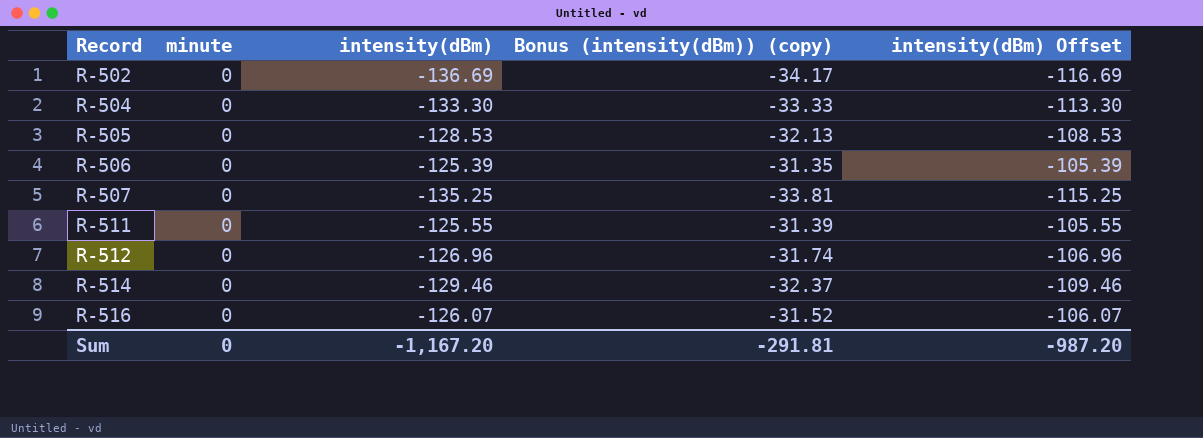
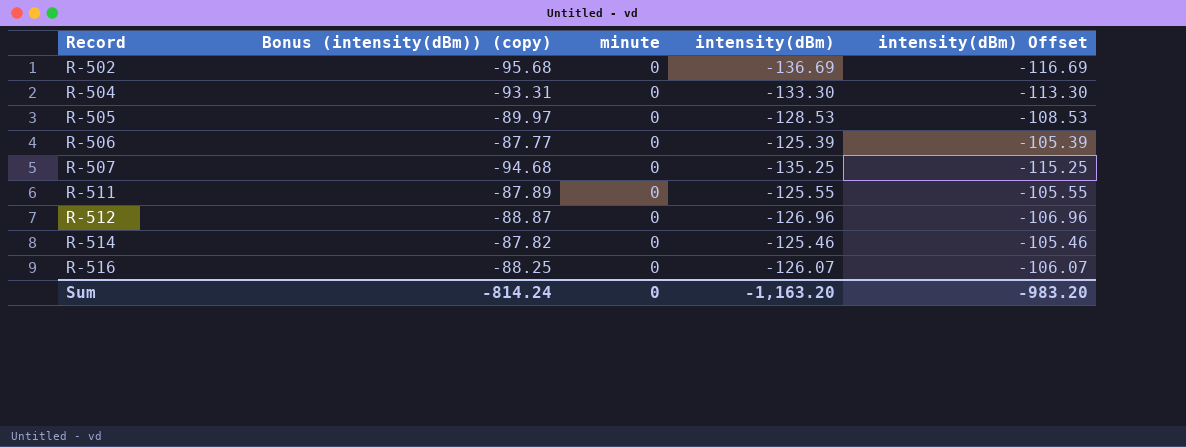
column Bonus (intensity(dBm)) (copy) | formula: [intensity(dBm)] * 0.25 -> [intensity(dBm)] * 0.7
column Bonus (intensity(dBm)) (copy) | position: 4 -> 2
R-514 | intensity(dBm): -129.46 -> -125.46
R-514 | intensity(dBm) Offset: -109.46 -> -105.46
Sum | Bonus (intensity(dBm)) (copy): -291.81 -> -814.24
Sum | intensity(dBm): -1,167.20 -> -1,163.20
Sum | intensity(dBm) Offset: -987.20 -> -983.20

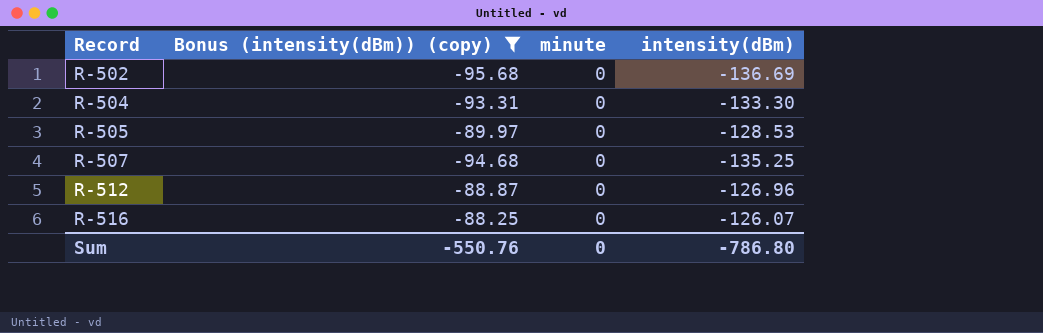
filter: none -> Bonus (intensity(dBm)) (copy) <= -88.25
column intensity(dBm) Offset | formula: [intensity(dBm)] + 20 -> none
Sum | Bonus (intensity(dBm)) (copy): -814.24 -> -550.76
Sum | intensity(dBm): -1,163.20 -> -786.80

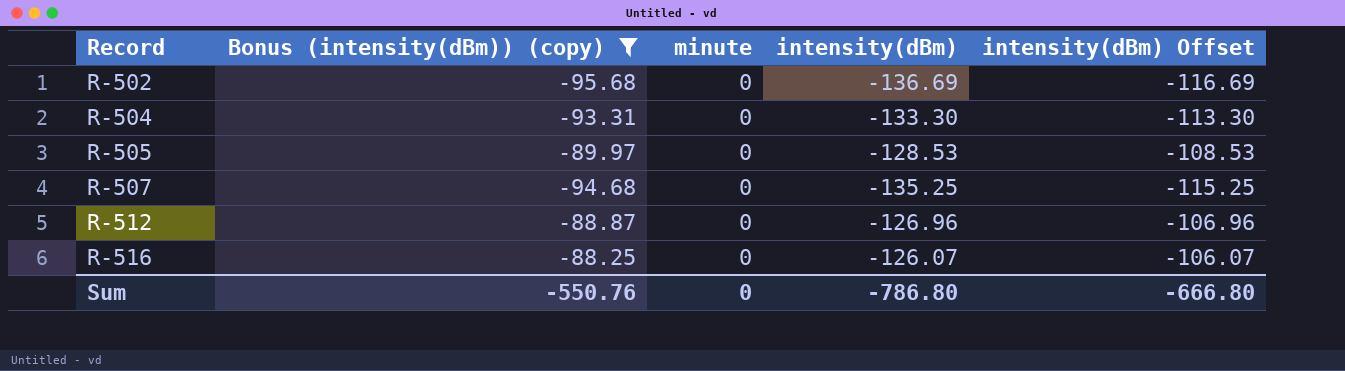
column intensity(dBm) Offset | formula: none -> [intensity(dBm)] + 20

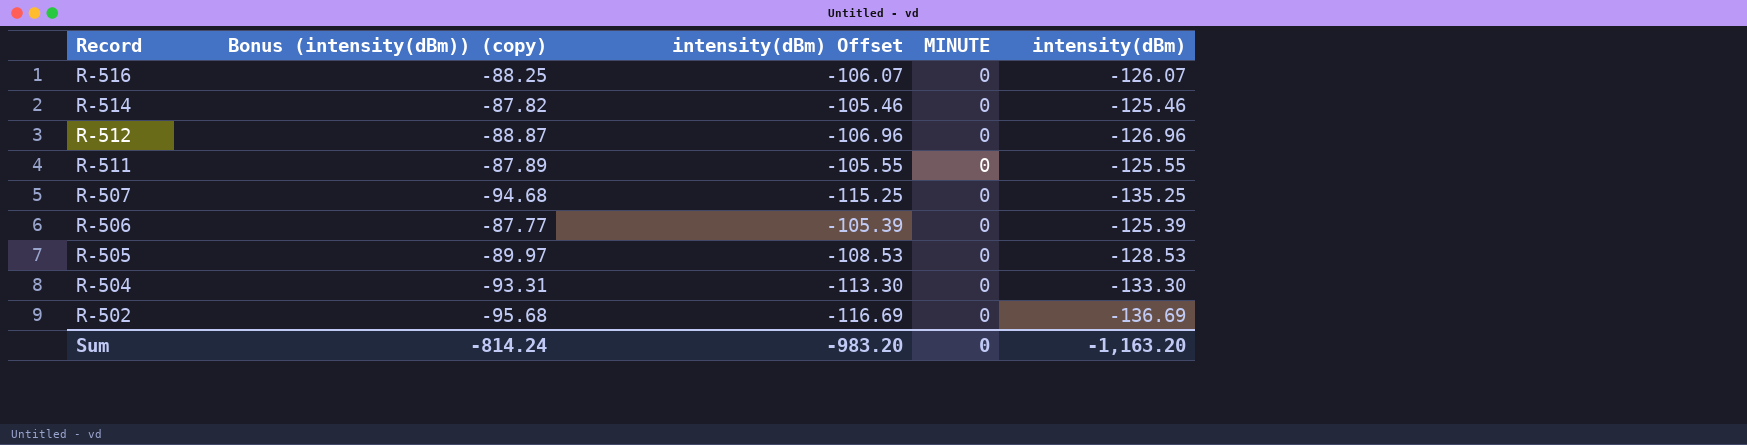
filter: Bonus (intensity(dBm)) (copy) <= -88.25 -> none
row order: Record ascending -> Record descending
column intensity(dBm) Offset | position: 5 -> 3
column name: minute -> MINUTE
Sum | Bonus (intensity(dBm)) (copy): -550.76 -> -814.24
Sum | intensity(dBm) Offset: -666.80 -> -983.20
Sum | intensity(dBm): -786.80 -> -1,163.20

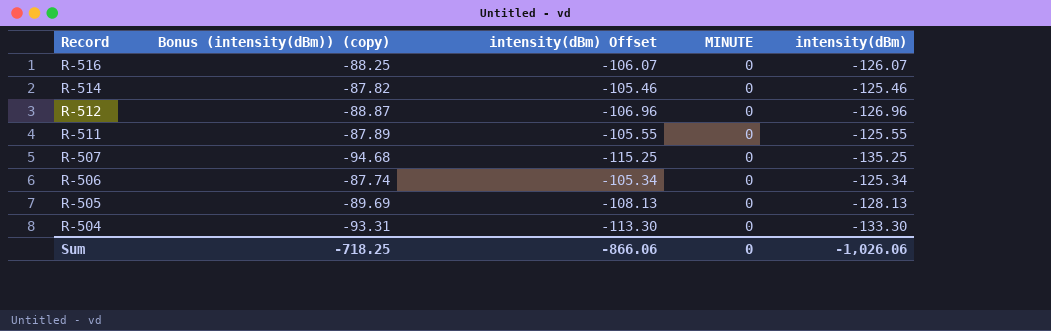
row R-502: -95.68 | -116.69 | 0 | -136.69 -> none
R-506 | Bonus (intensity(dBm)) (copy): -87.77 -> -87.74
R-506 | intensity(dBm) Offset: -105.39 -> -105.34
R-506 | intensity(dBm): -125.39 -> -125.34
R-505 | Bonus (intensity(dBm)) (copy): -89.97 -> -89.69
R-505 | intensity(dBm) Offset: -108.53 -> -108.13
R-505 | intensity(dBm): -128.53 -> -128.13
Sum | Bonus (intensity(dBm)) (copy): -814.24 -> -718.25
Sum | intensity(dBm) Offset: -983.20 -> -866.06
Sum | intensity(dBm): -1,163.20 -> -1,026.06

